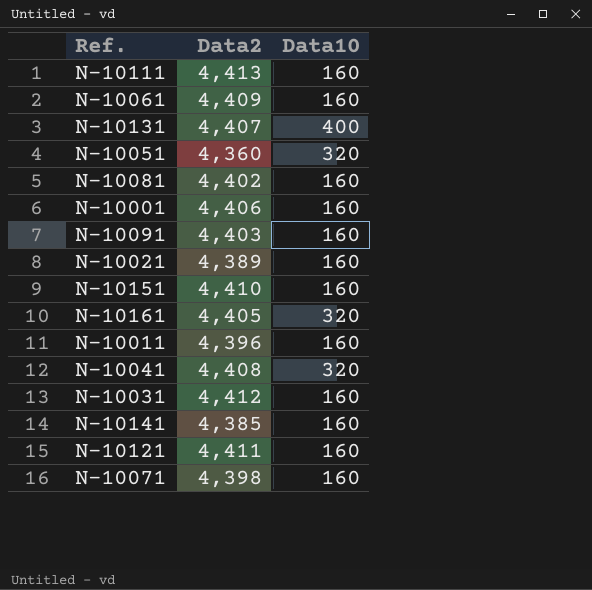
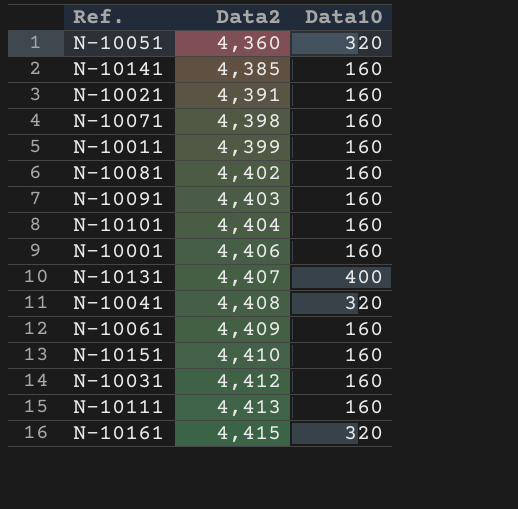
row order: none -> Data2 ascending
row N-10121: 4,411 | 160 -> none
N-10021 | Data2: 4,389 -> 4,391
N-10011 | Data2: 4,396 -> 4,399
row N-10101: none -> 4,404 | 160
N-10161 | Data2: 4,405 -> 4,415

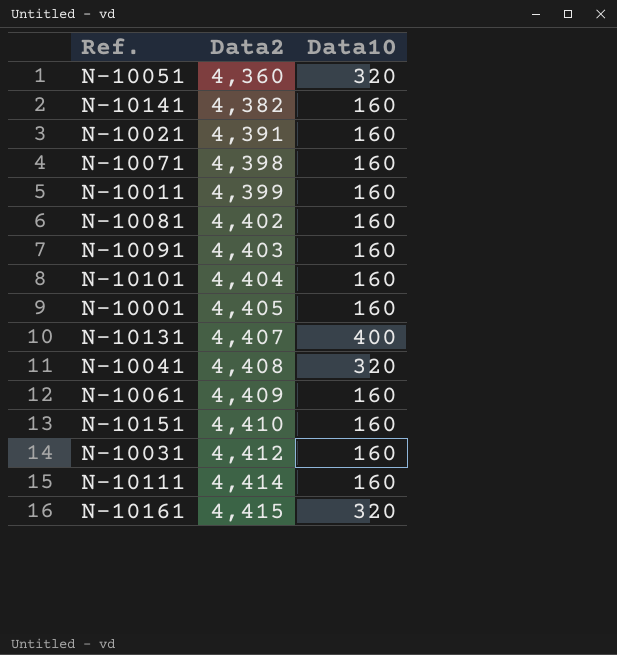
N-10141 | Data2: 4,385 -> 4,382
N-10001 | Data2: 4,406 -> 4,405
N-10111 | Data2: 4,413 -> 4,414

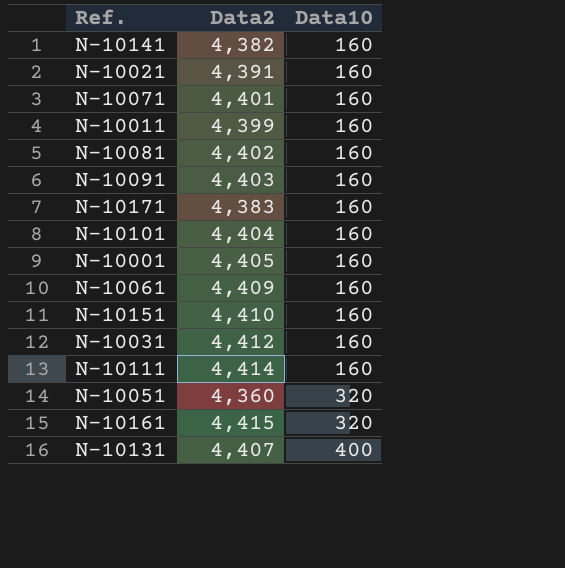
row order: Data2 ascending -> Data10 ascending
row N-10041: 4,408 | 320 -> none
N-10071 | Data2: 4,398 -> 4,401
row N-10171: none -> 4,383 | 160

